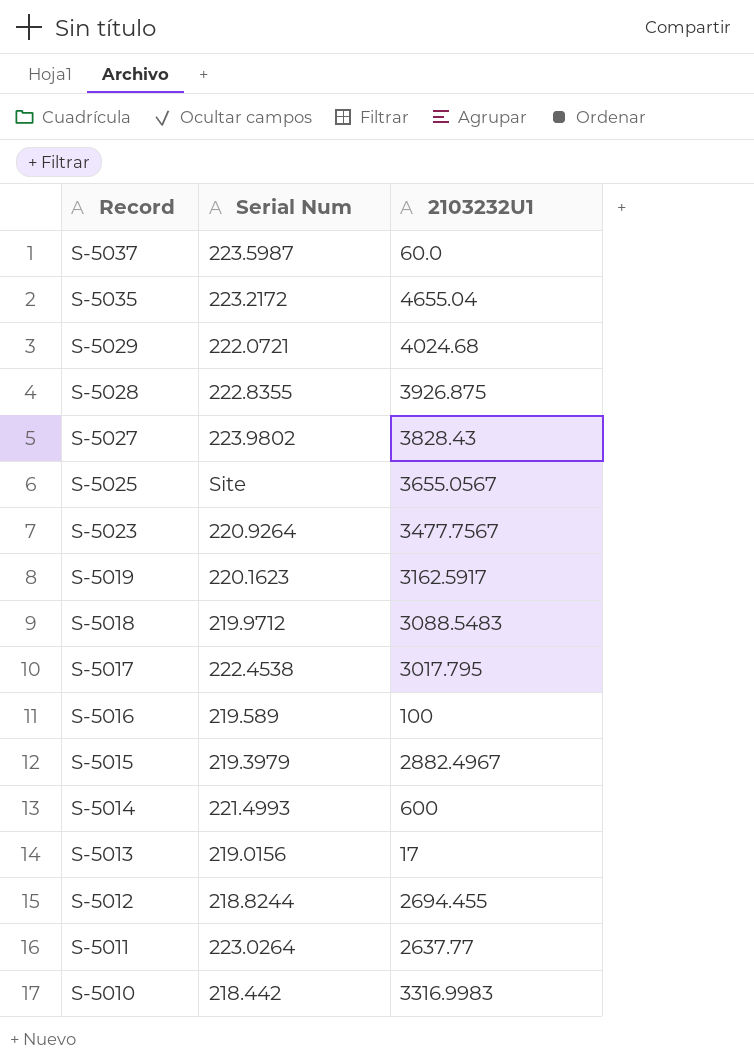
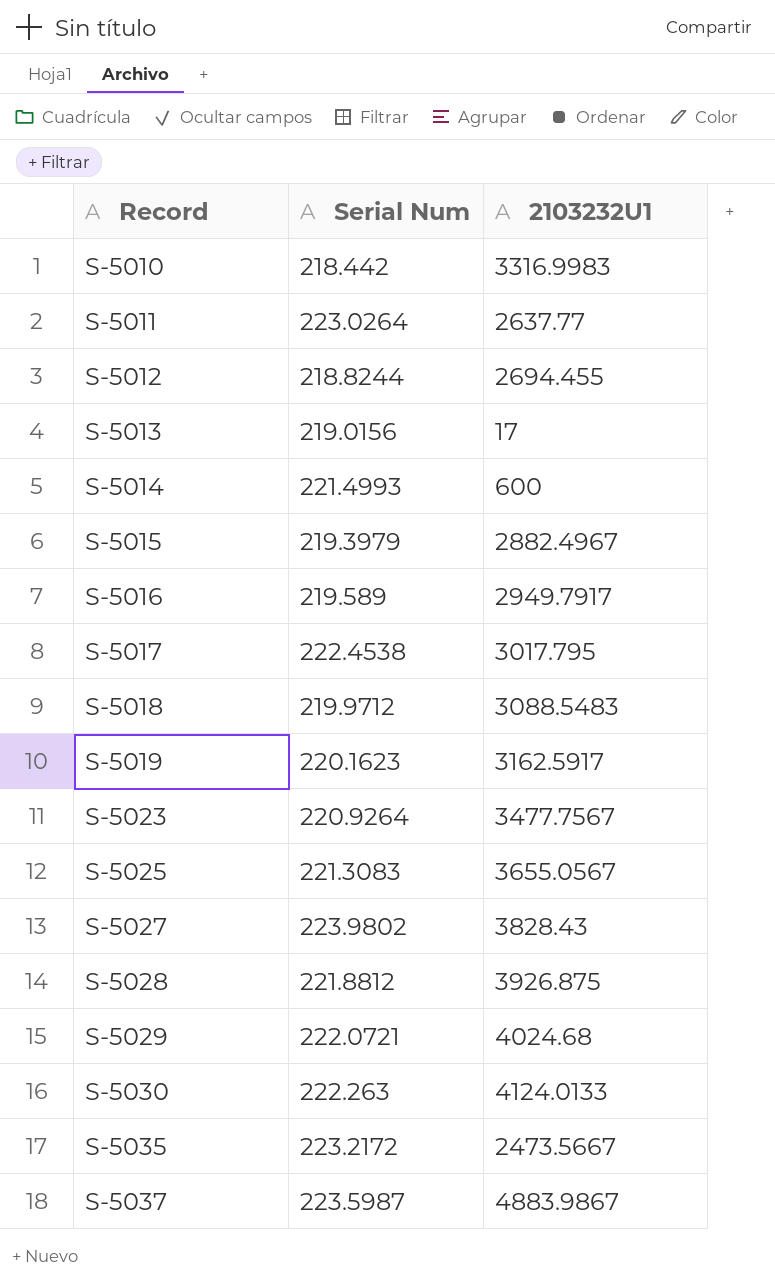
row order: Record descending -> Record ascending
S-5016 | 2103232U1: 100 -> 2949.7917
S-5025 | Serial Num: Site -> 221.3083
S-5028 | Serial Num: 222.8355 -> 221.8812
row S-5030: none -> 222.263 | 4124.0133
S-5035 | 2103232U1: 4655.04 -> 2473.5667
S-5037 | 2103232U1: 60.0 -> 4883.9867

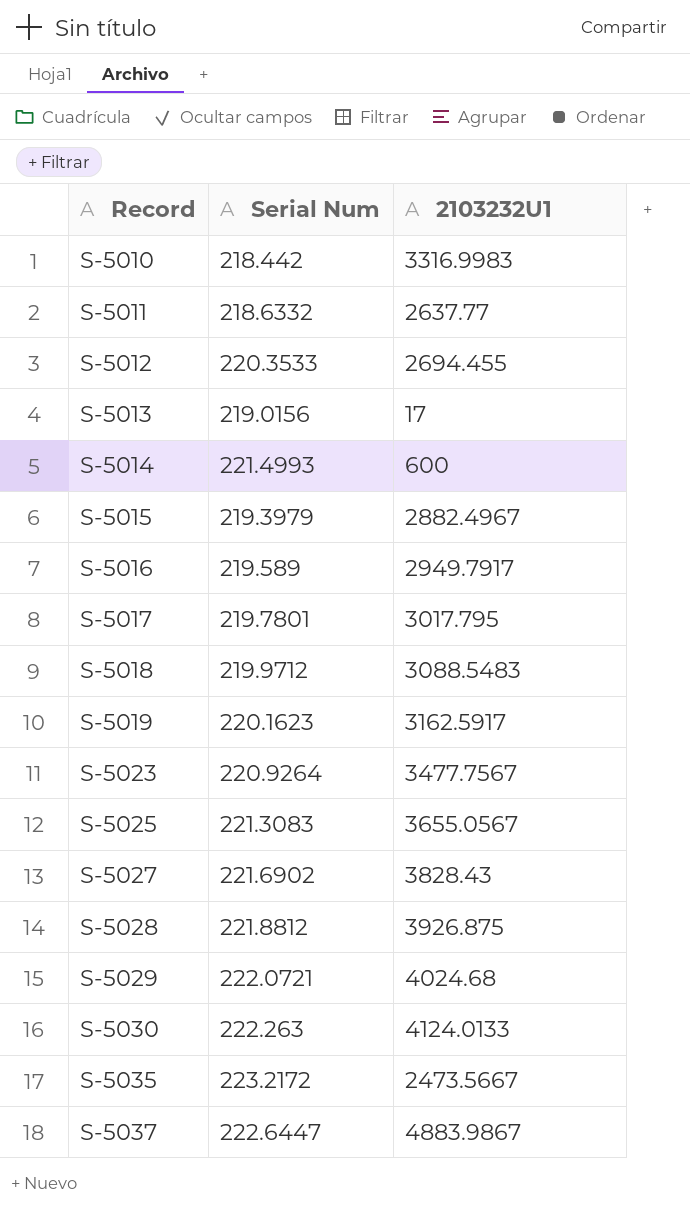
S-5011 | Serial Num: 223.0264 -> 218.6332
S-5012 | Serial Num: 218.8244 -> 220.3533
S-5017 | Serial Num: 222.4538 -> 219.7801
S-5027 | Serial Num: 223.9802 -> 221.6902
S-5037 | Serial Num: 223.5987 -> 222.6447

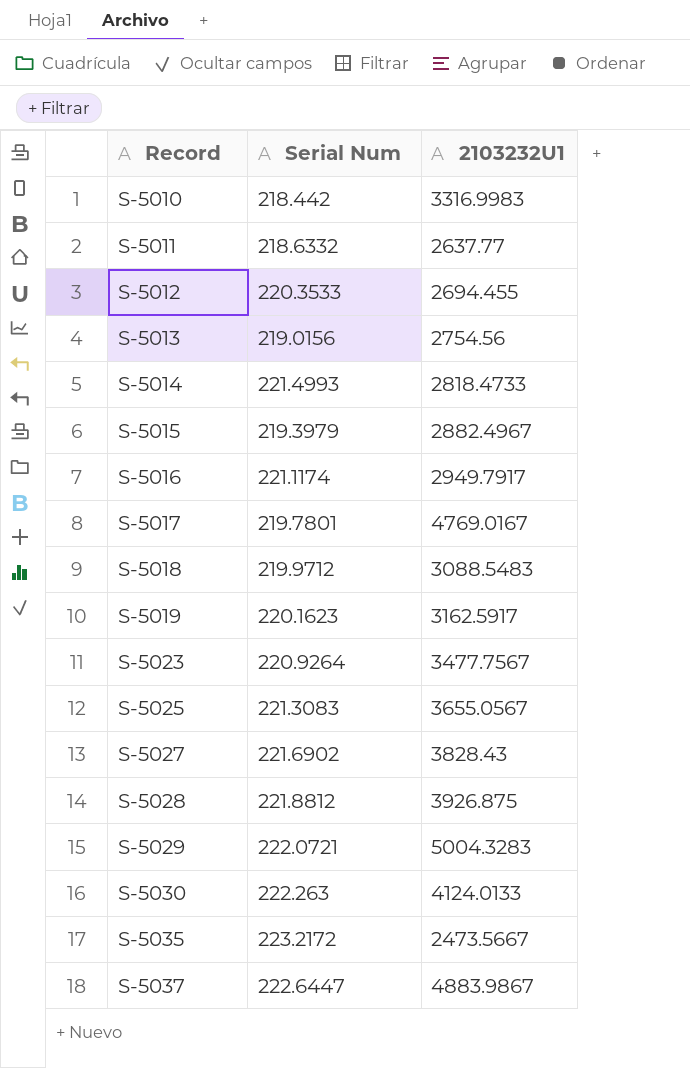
S-5013 | 2103232U1: 17 -> 2754.56
S-5014 | 2103232U1: 600 -> 2818.4733
S-5016 | Serial Num: 219.589 -> 221.1174
S-5017 | 2103232U1: 3017.795 -> 4769.0167
S-5029 | 2103232U1: 4024.68 -> 5004.3283

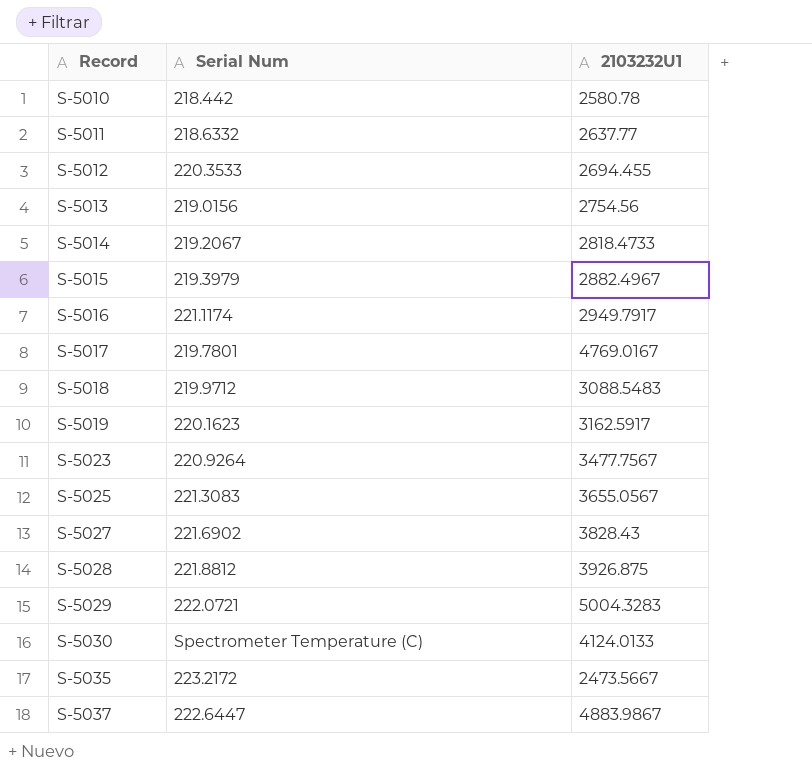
S-5010 | 2103232U1: 3316.9983 -> 2580.78
S-5014 | Serial Num: 221.4993 -> 219.2067
S-5030 | Serial Num: 222.263 -> Spectrometer Temperature (C)

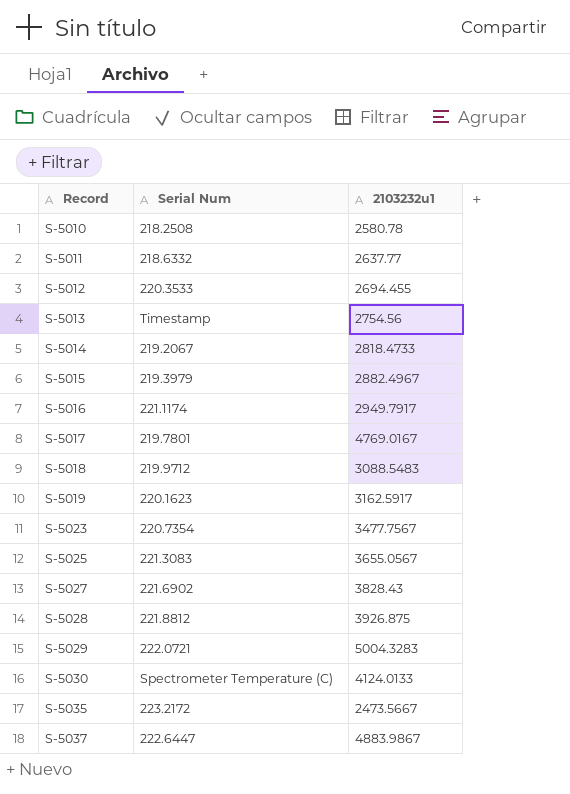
column name: 2103232U1 -> 2103232u1
S-5010 | Serial Num: 218.442 -> 218.2508
S-5013 | Serial Num: 219.0156 -> Timestamp
S-5023 | Serial Num: 220.9264 -> 220.7354

